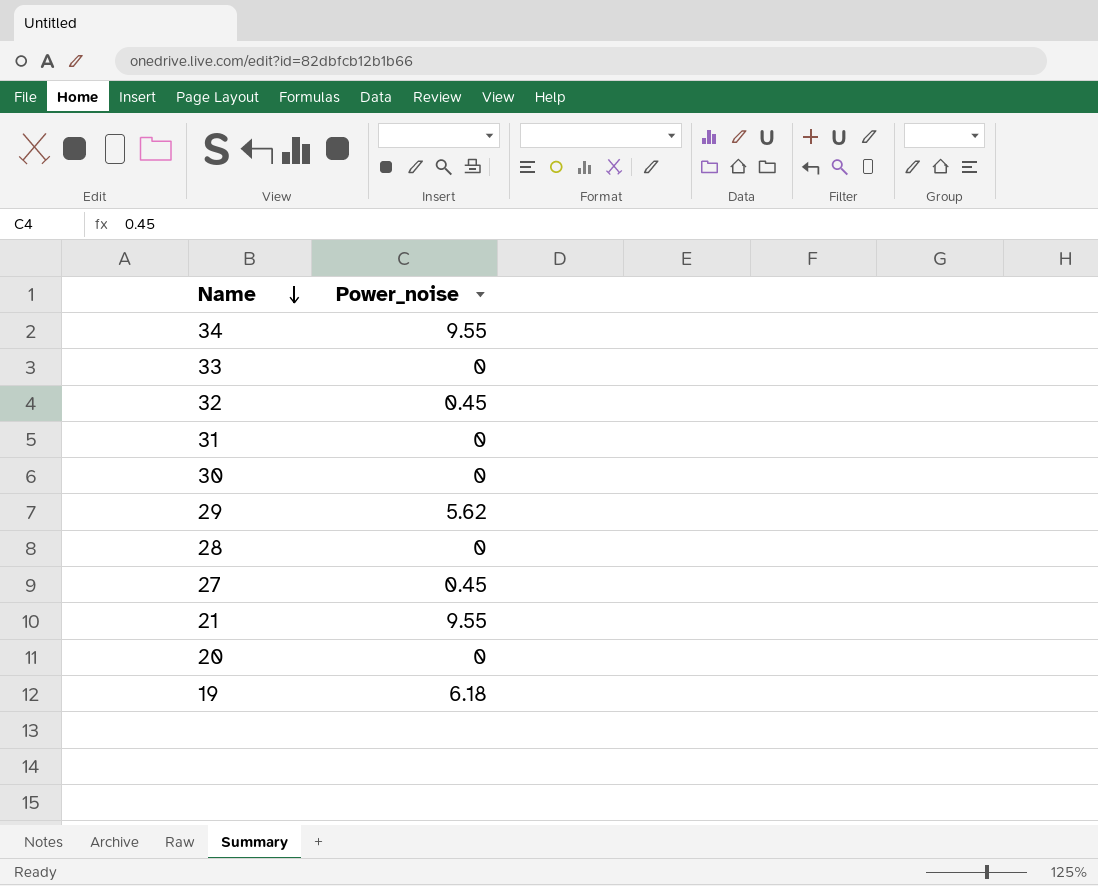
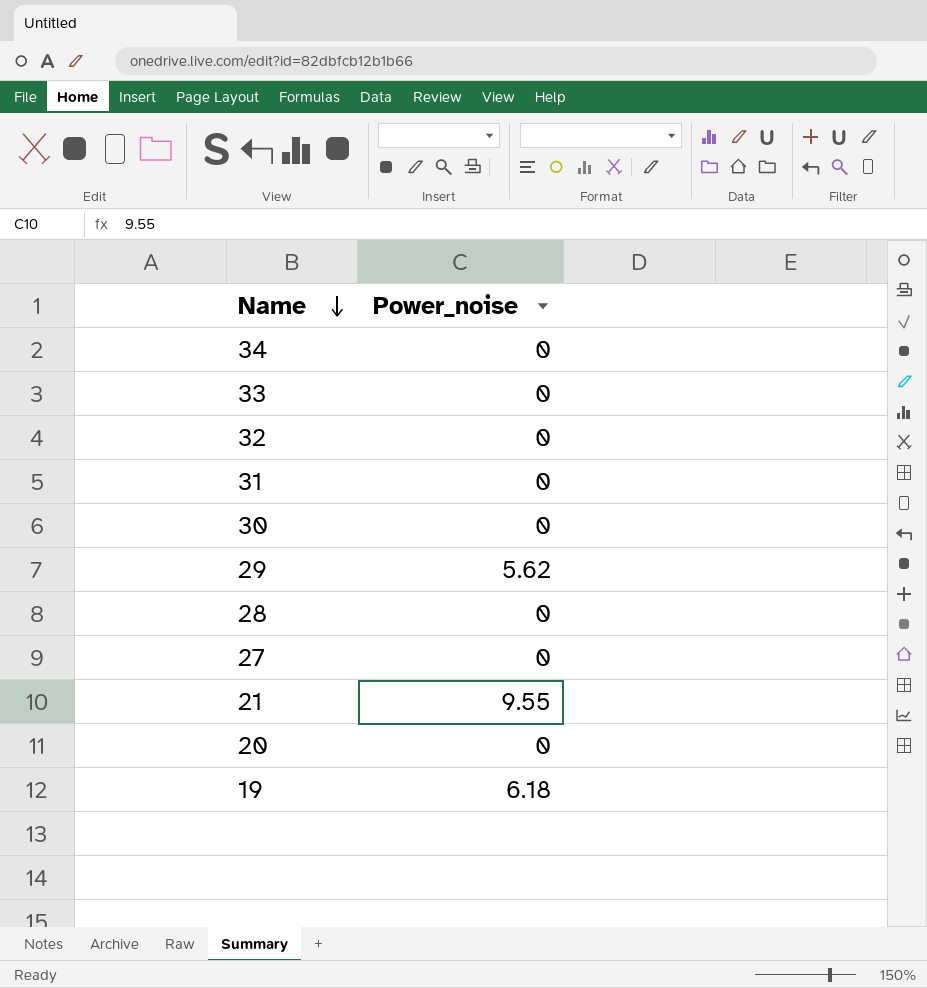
34 | Power_noise: 9.55 -> 0
32 | Power_noise: 0.45 -> 0
27 | Power_noise: 0.45 -> 0

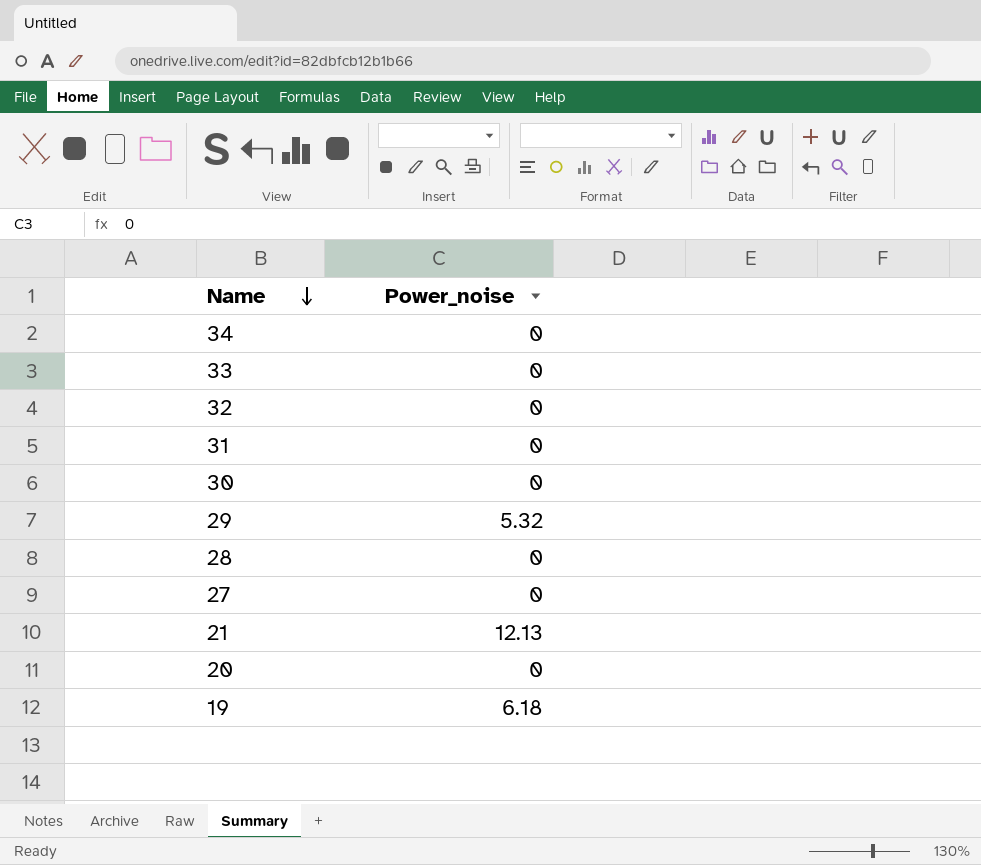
29 | Power_noise: 5.62 -> 5.32
21 | Power_noise: 9.55 -> 12.13

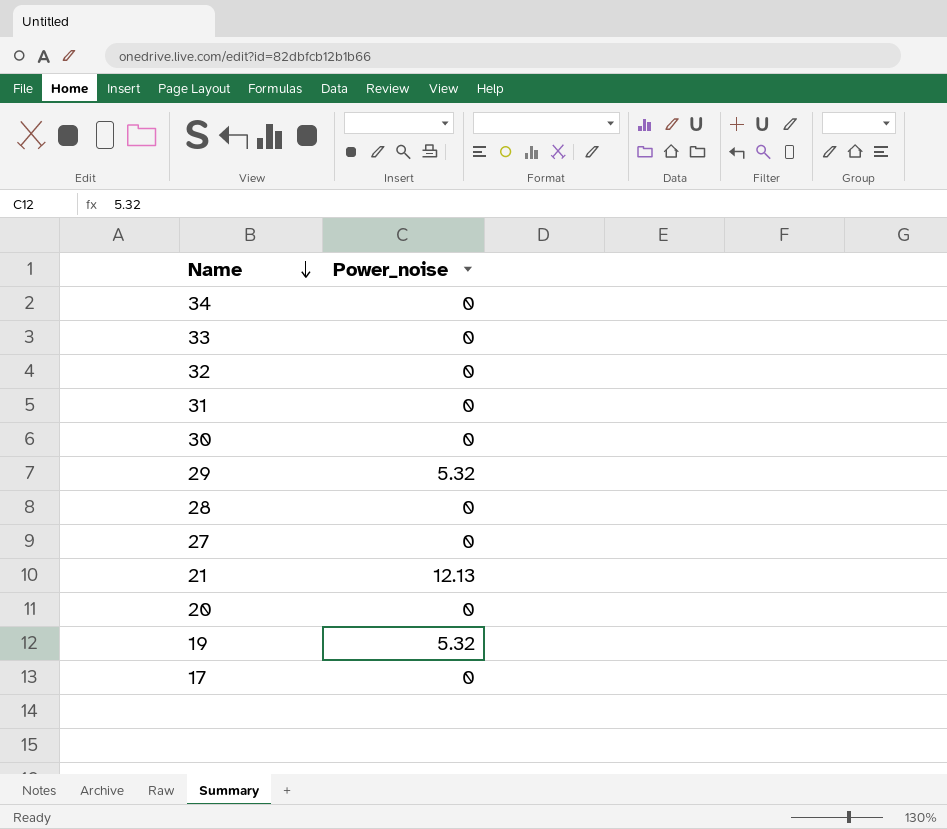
19 | Power_noise: 6.18 -> 5.32
row 17: none -> 0

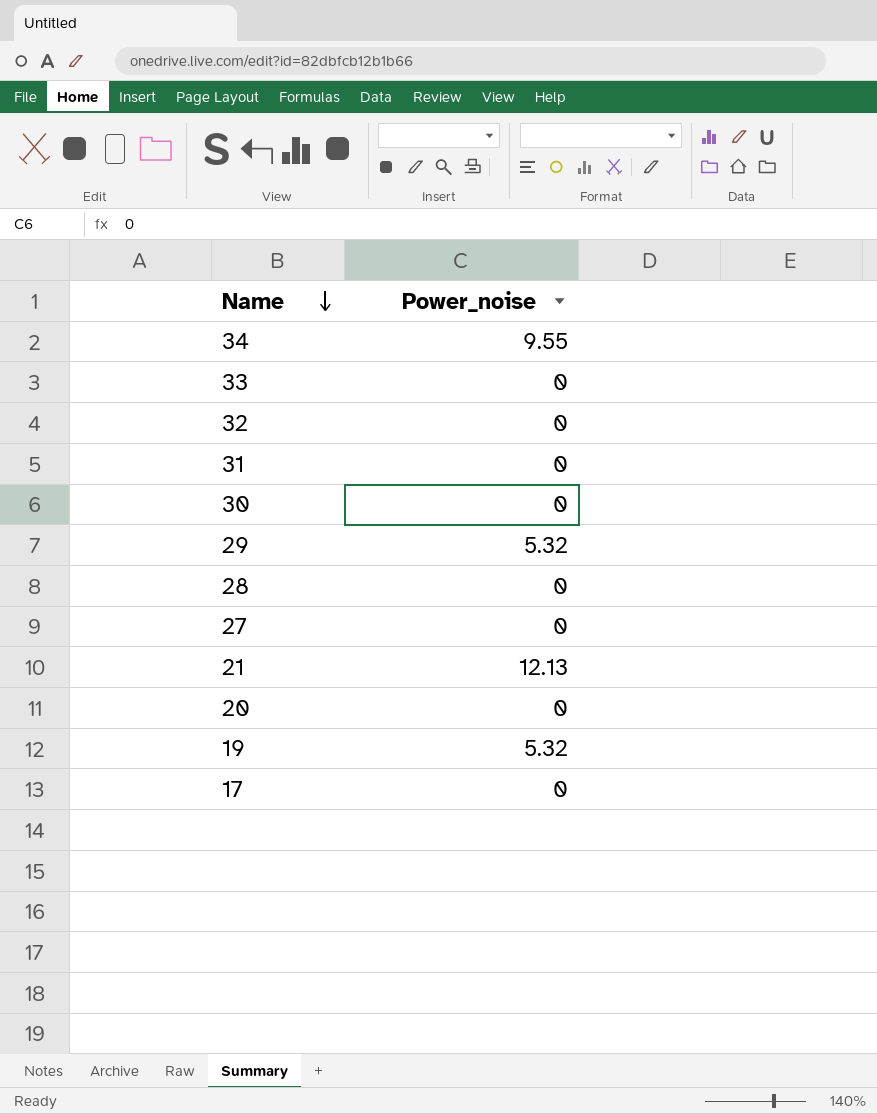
34 | Power_noise: 0 -> 9.55

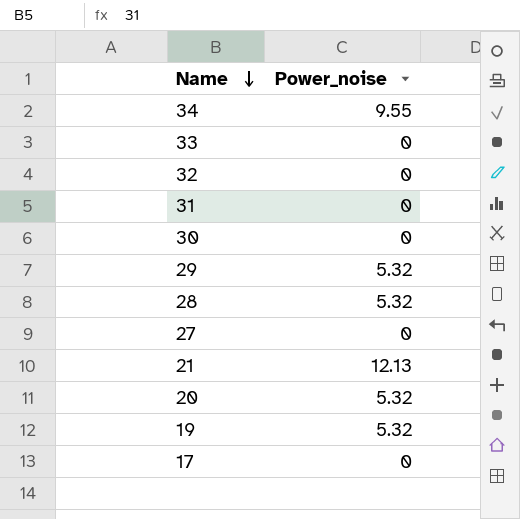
28 | Power_noise: 0 -> 5.32
20 | Power_noise: 0 -> 5.32

